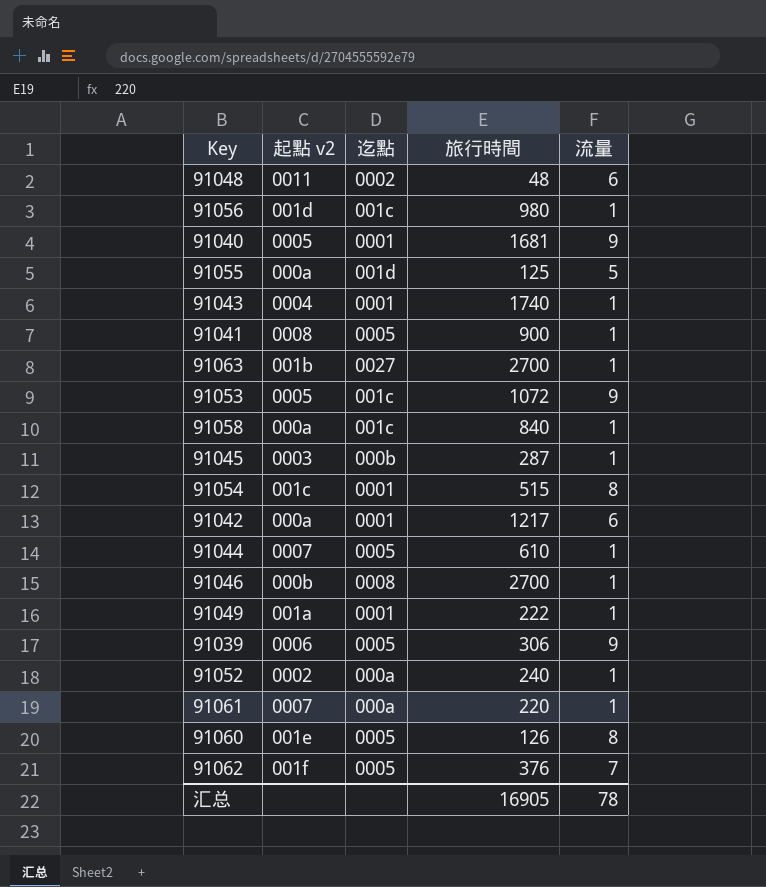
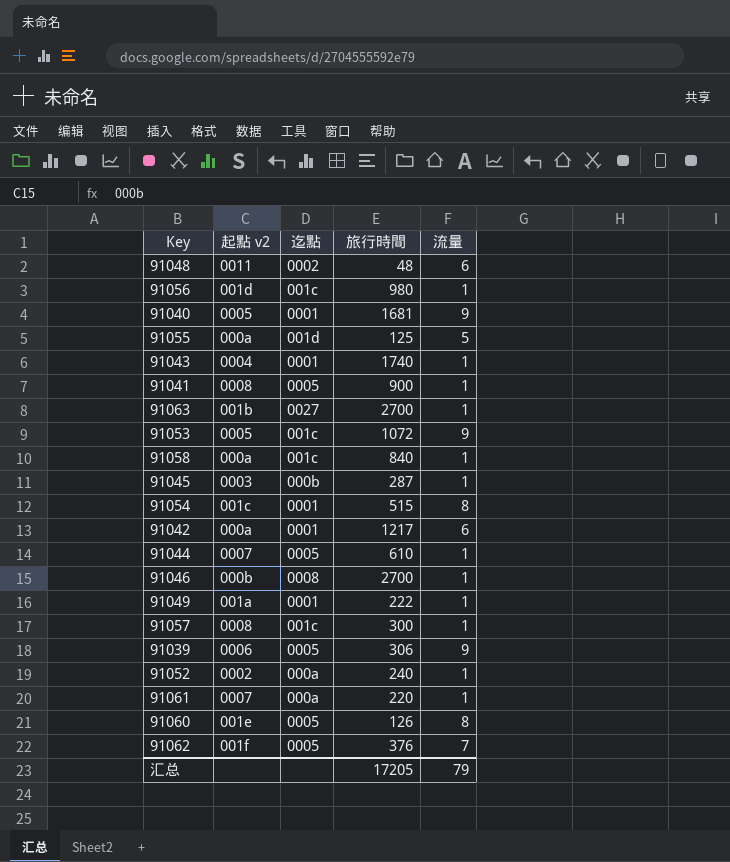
row 91057: none -> 0008 | 001c | 300 | 1
汇总 | 旅行時間: 16905 -> 17205
汇总 | 流量: 78 -> 79

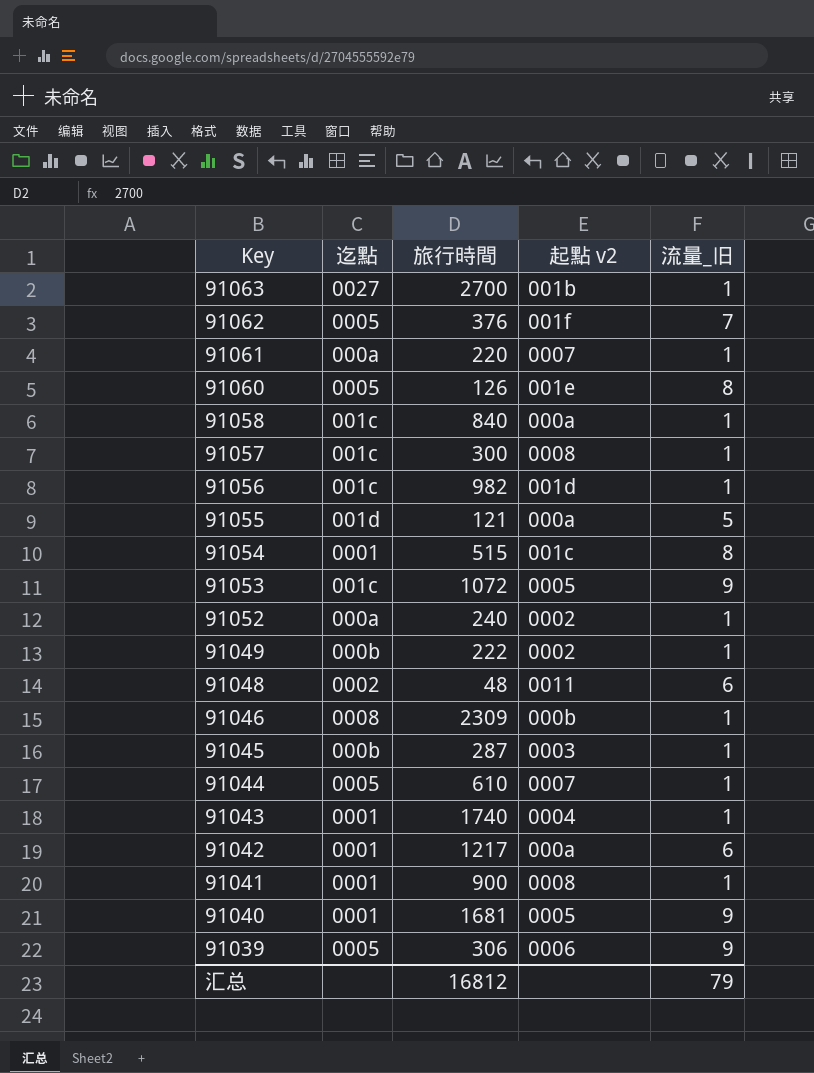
row order: none -> Key descending
column 起點 v2 | position: 2 -> 4
column name: 流量 -> 流量_旧
91056 | 旅行時間: 980 -> 982
91055 | 旅行時間: 125 -> 121
91049 | 迄點: 0001 -> 000b
91049 | 起點 v2: 001a -> 0002
91046 | 旅行時間: 2700 -> 2309
91041 | 迄點: 0005 -> 0001
汇总 | 旅行時間: 17205 -> 16812

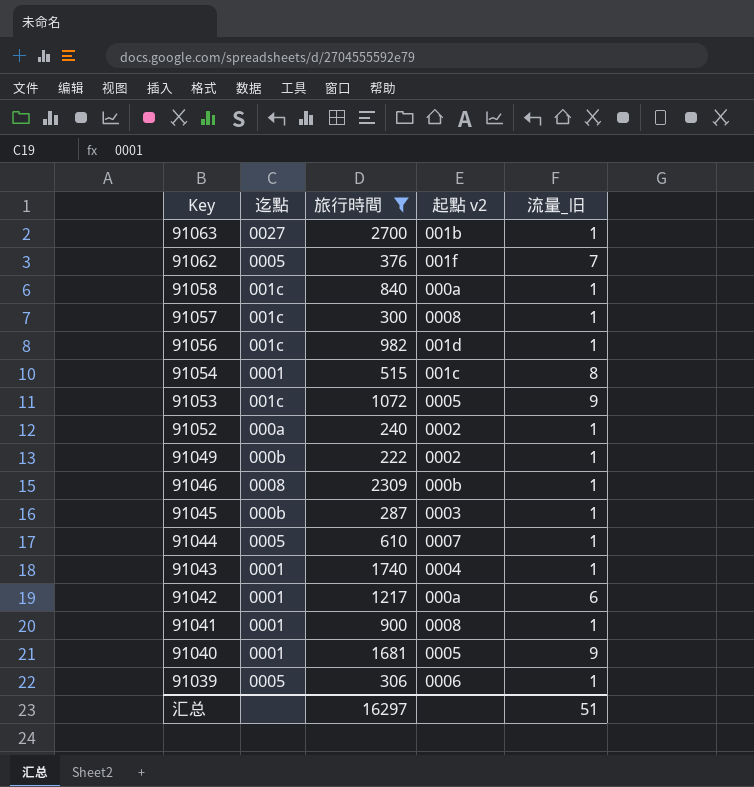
filter: none -> 旅行時間 >= 222
91039 | 流量_旧: 9 -> 1
汇总 | 旅行時間: 16812 -> 16297
汇总 | 流量_旧: 79 -> 51

